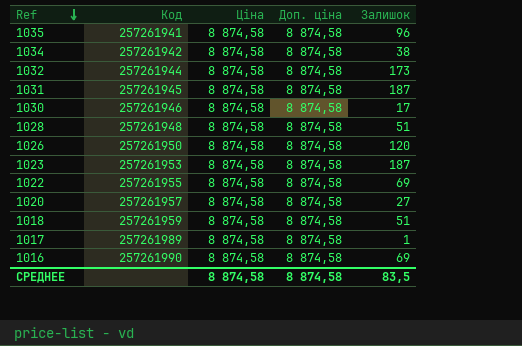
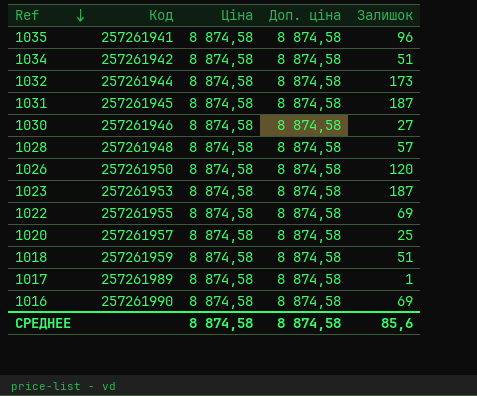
1034 | Залишок: 38 -> 51
1030 | Залишок: 17 -> 27
1028 | Залишок: 51 -> 57
1020 | Залишок: 27 -> 25
СРЕДНЕЕ | Залишок: 83,5 -> 85,6

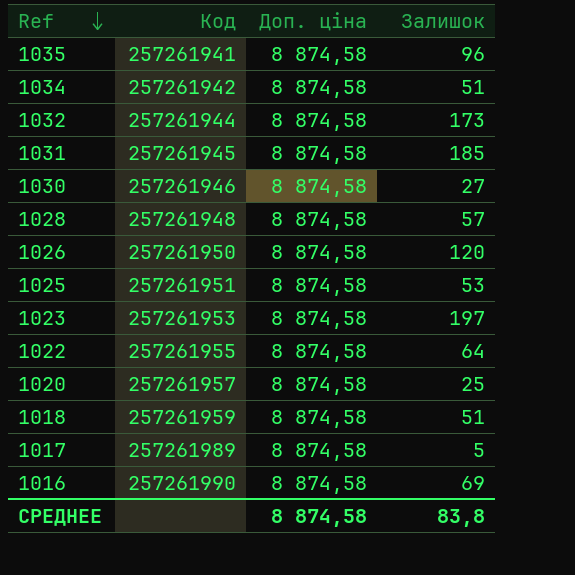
column Ціна | position: 3 -> none
1031 | Залишок: 187 -> 185
row 1025: none -> 257261951 | 8 874,58 | 53
1023 | Залишок: 187 -> 197
1022 | Залишок: 69 -> 64
1017 | Залишок: 1 -> 5
СРЕДНЕЕ | Залишок: 85,6 -> 83,8

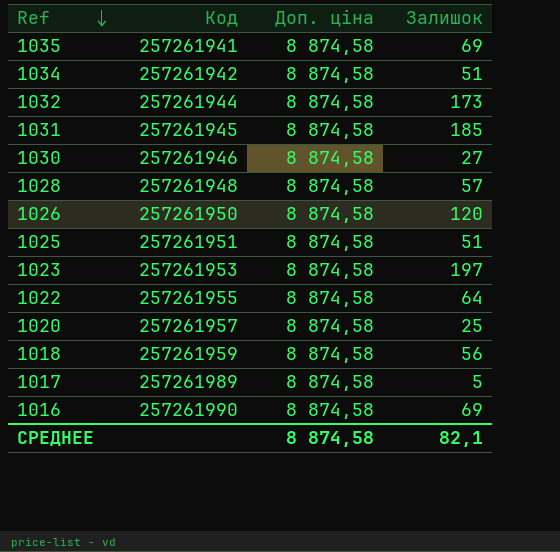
1035 | Залишок: 96 -> 69
1025 | Залишок: 53 -> 51
1018 | Залишок: 51 -> 56
СРЕДНЕЕ | Залишок: 83,8 -> 82,1

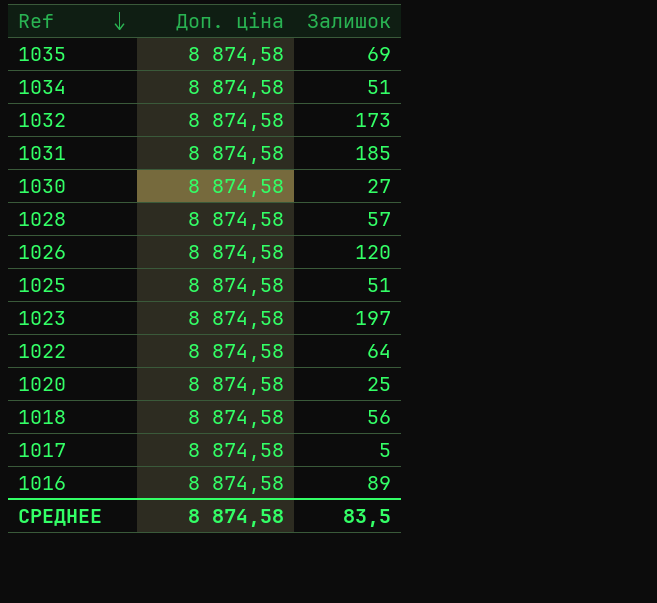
column Код | position: 2 -> none
1016 | Залишок: 69 -> 89
СРЕДНЕЕ | Залишок: 82,1 -> 83,5

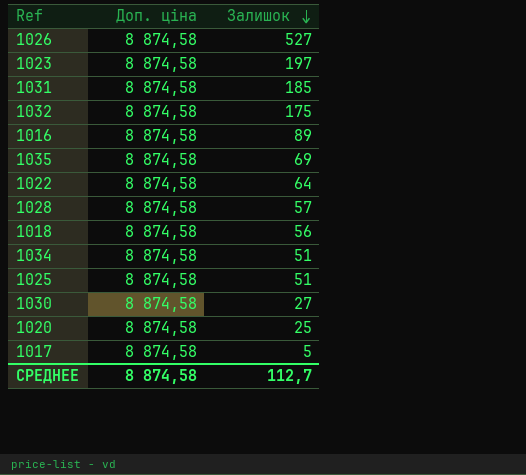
row order: Ref descending -> Залишок descending
1026 | Залишок: 120 -> 527
1032 | Залишок: 173 -> 175
СРЕДНЕЕ | Залишок: 83,5 -> 112,7

